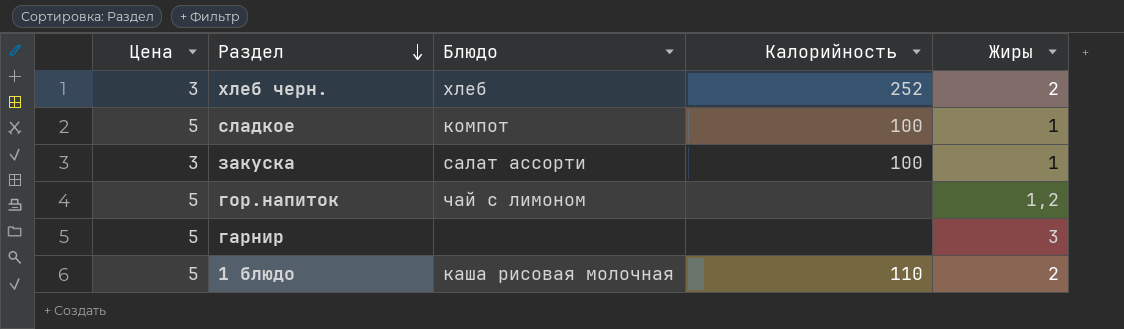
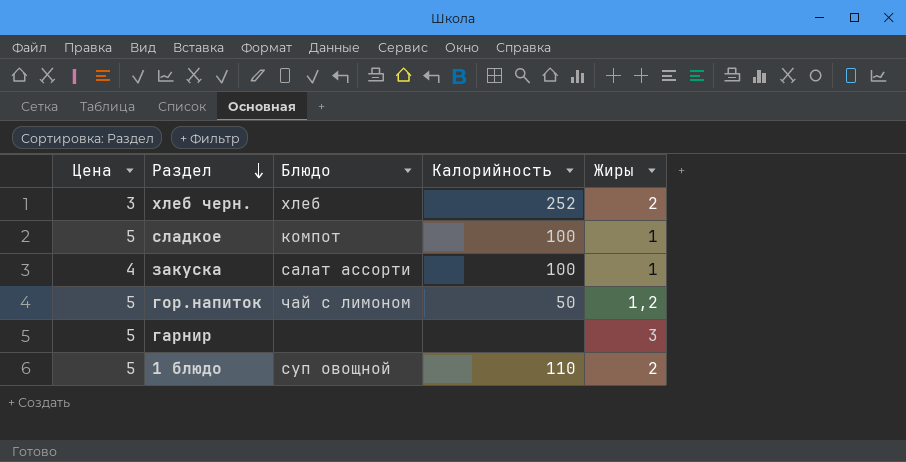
закуска | Цена: 3 -> 4
гор.напиток | Калорийность: none -> 50
1 блюдо | Блюдо: каша рисовая молочная -> суп овощной

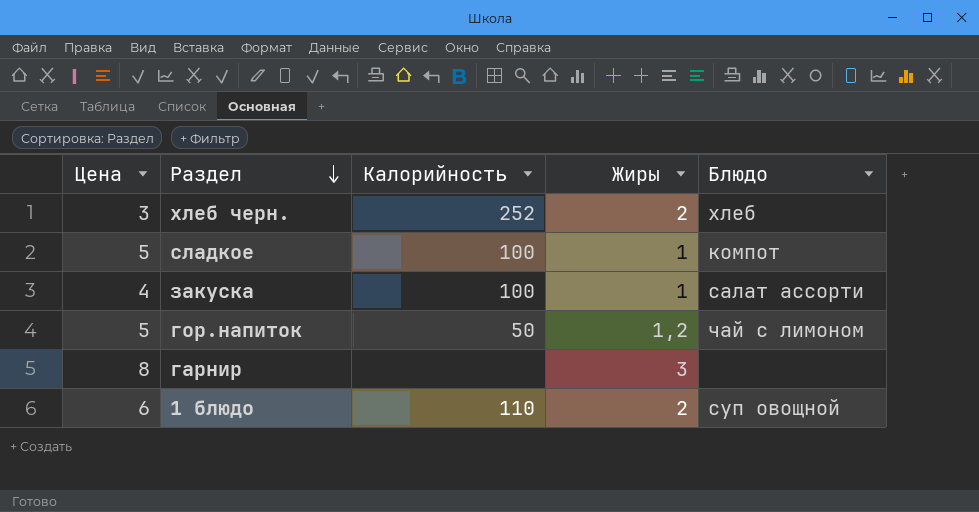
column Блюдо | position: 3 -> 5
гарнир | Цена: 5 -> 8
1 блюдо | Цена: 5 -> 6

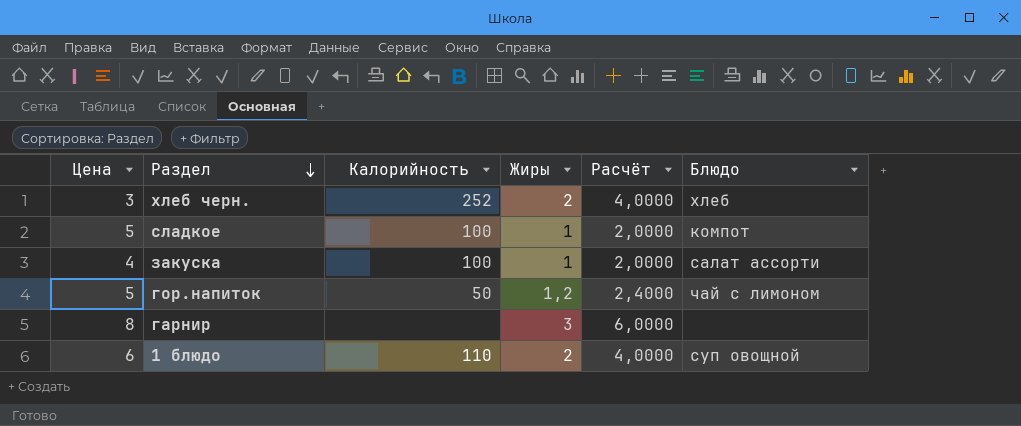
column Расчёт | formula: none -> [Жиры] * 2

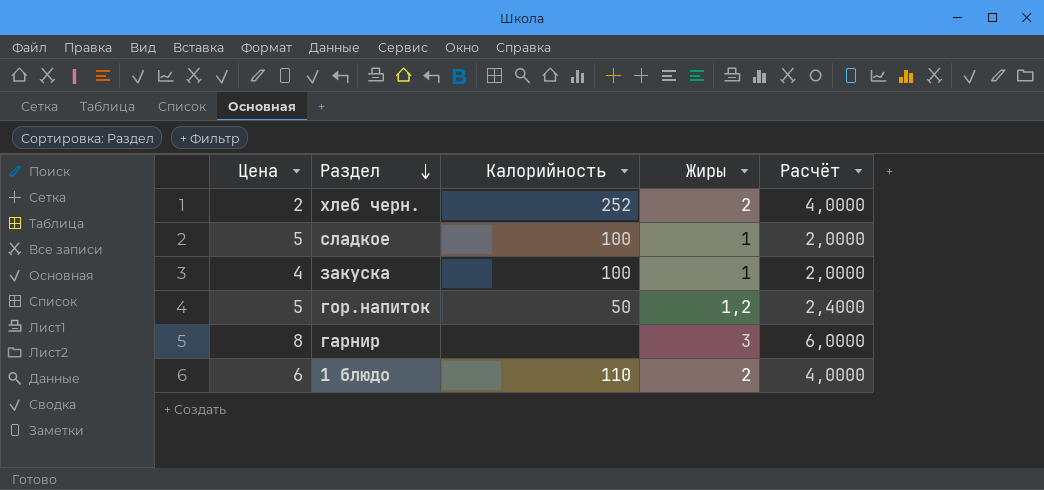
column Блюдо | position: 6 -> none
хлеб черн. | Цена: 3 -> 2

